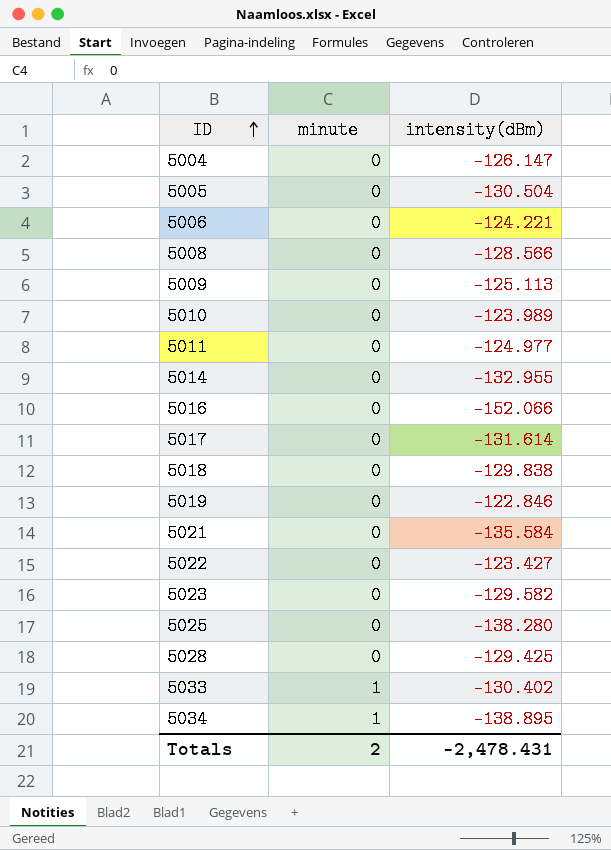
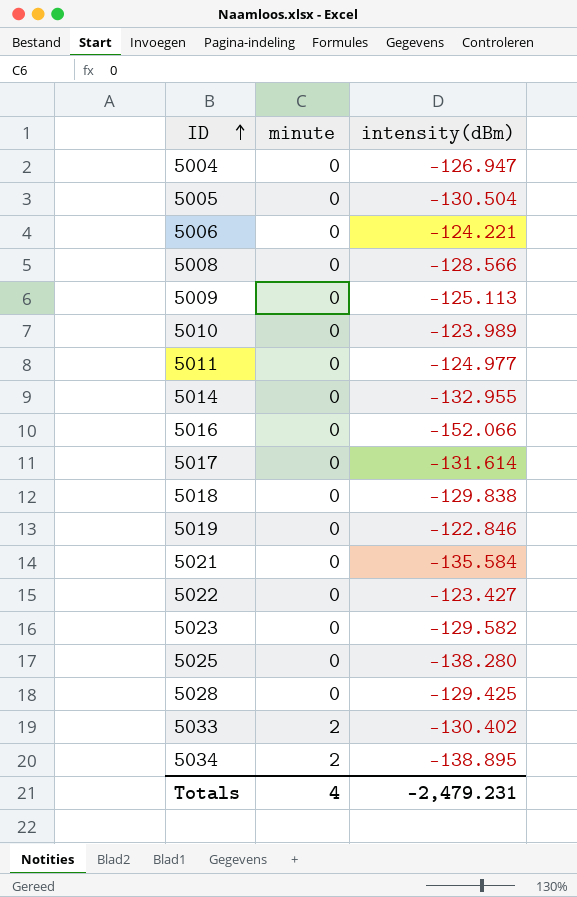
5004 | intensity(dBm): -126.147 -> -126.947
5033 | minute: 1 -> 2
5034 | minute: 1 -> 2
Totals | minute: 2 -> 4
Totals | intensity(dBm): -2,478.431 -> -2,479.231

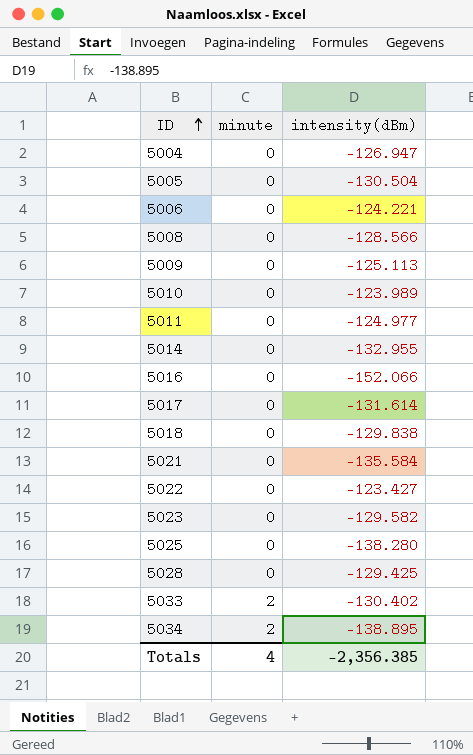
row 5019: 0 | -122.846 -> none
Totals | intensity(dBm): -2,479.231 -> -2,356.385

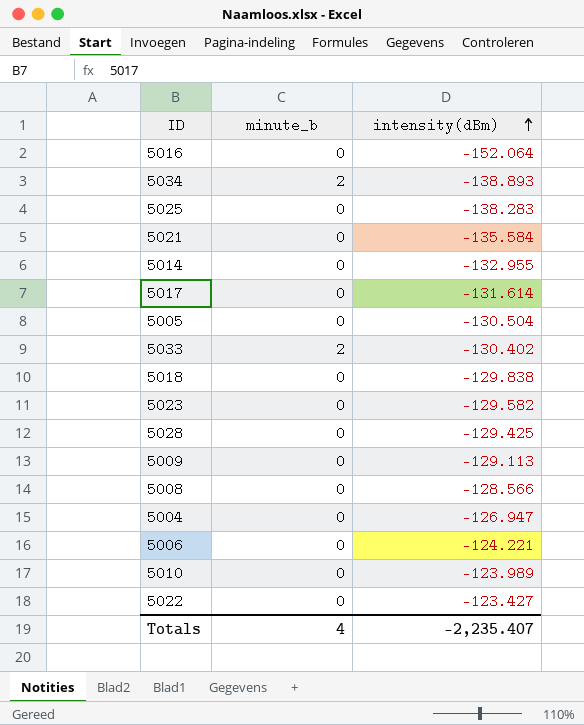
row order: ID ascending -> intensity(dBm) ascending
column name: minute -> minute_b
row 5011: 0 | -124.977 -> none
5016 | intensity(dBm): -152.066 -> -152.064
5034 | intensity(dBm): -138.895 -> -138.893
5025 | intensity(dBm): -138.280 -> -138.283
5009 | intensity(dBm): -125.113 -> -129.113
Totals | intensity(dBm): -2,356.385 -> -2,235.407

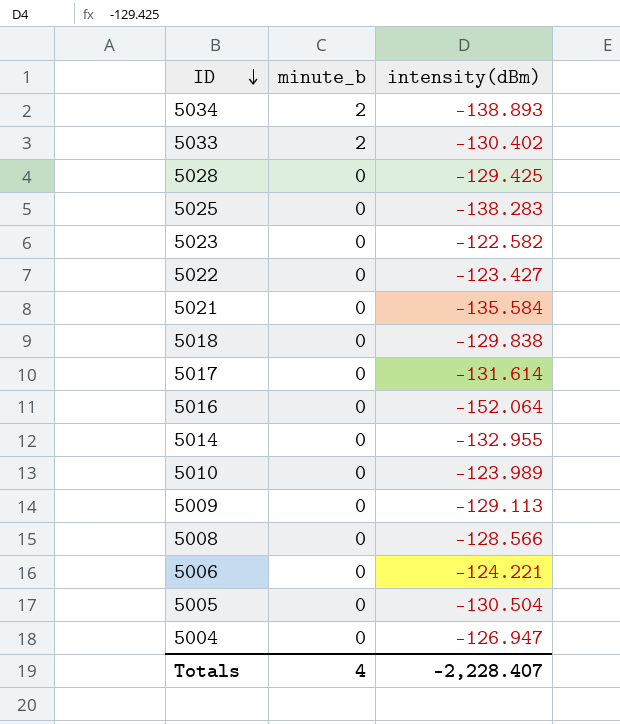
row order: intensity(dBm) ascending -> ID descending
5023 | intensity(dBm): -129.582 -> -122.582
Totals | intensity(dBm): -2,235.407 -> -2,228.407

